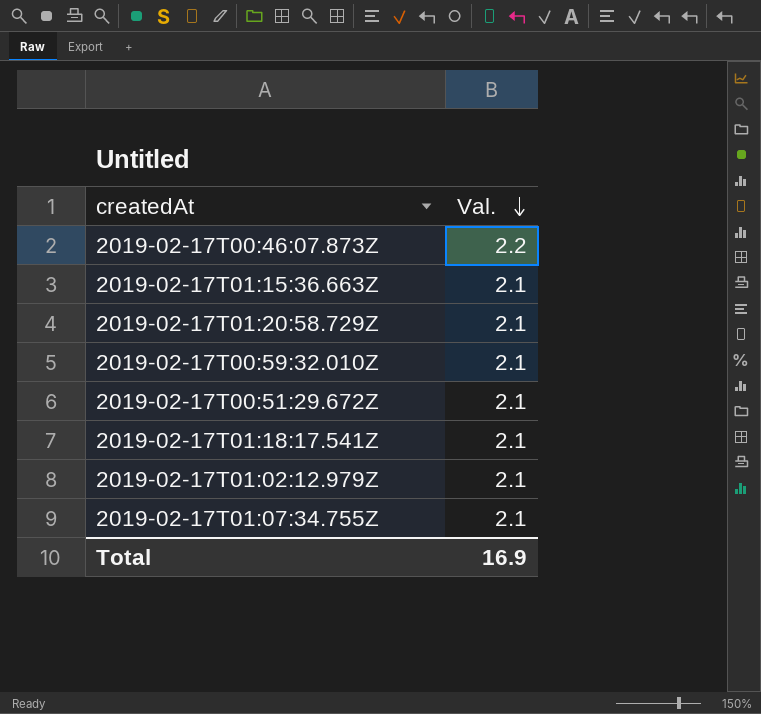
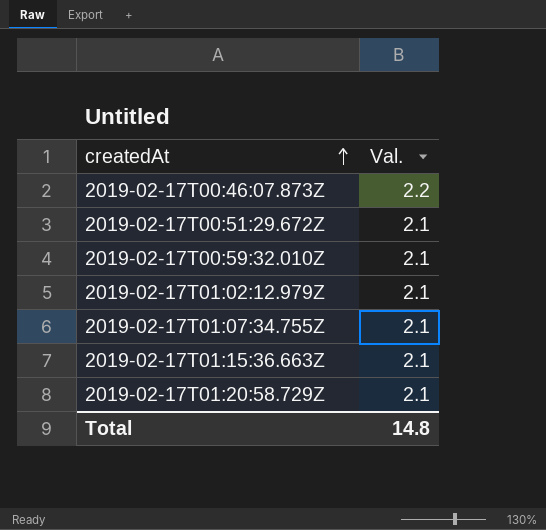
row order: Val. descending -> createdAt ascending
row 2019-02-17T01:18:17.541Z: 2.1 -> none
Total | Val.: 16.9 -> 14.8

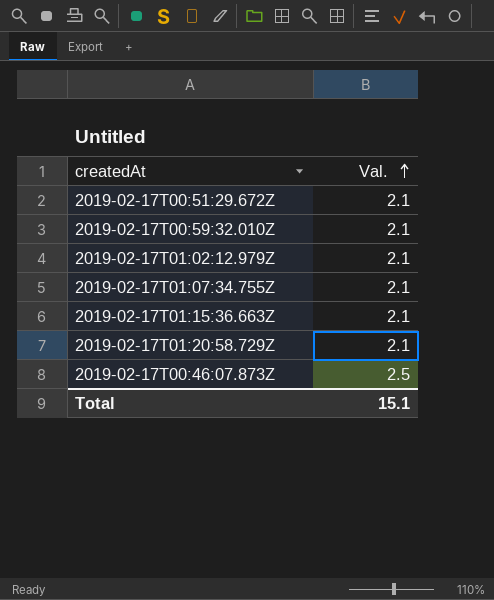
row order: createdAt ascending -> Val. ascending
2019-02-17T00:46:07.873Z | Val.: 2.2 -> 2.5
Total | Val.: 14.8 -> 15.1

